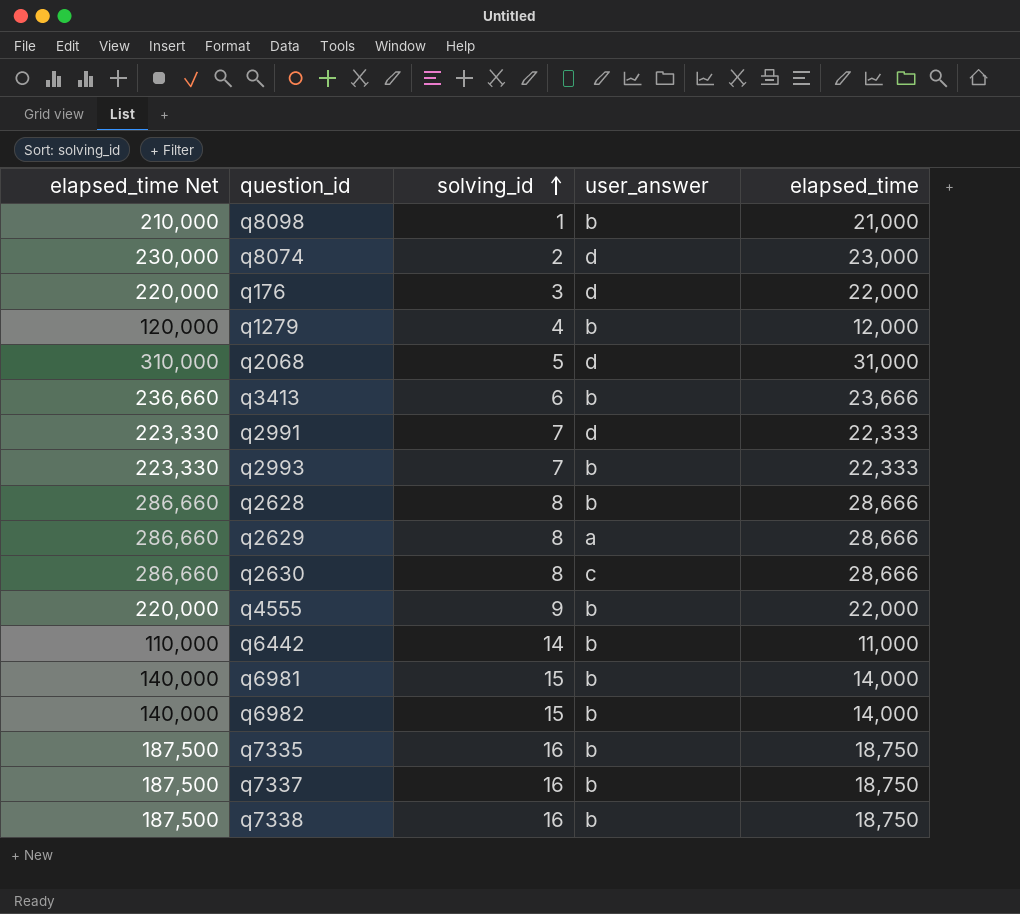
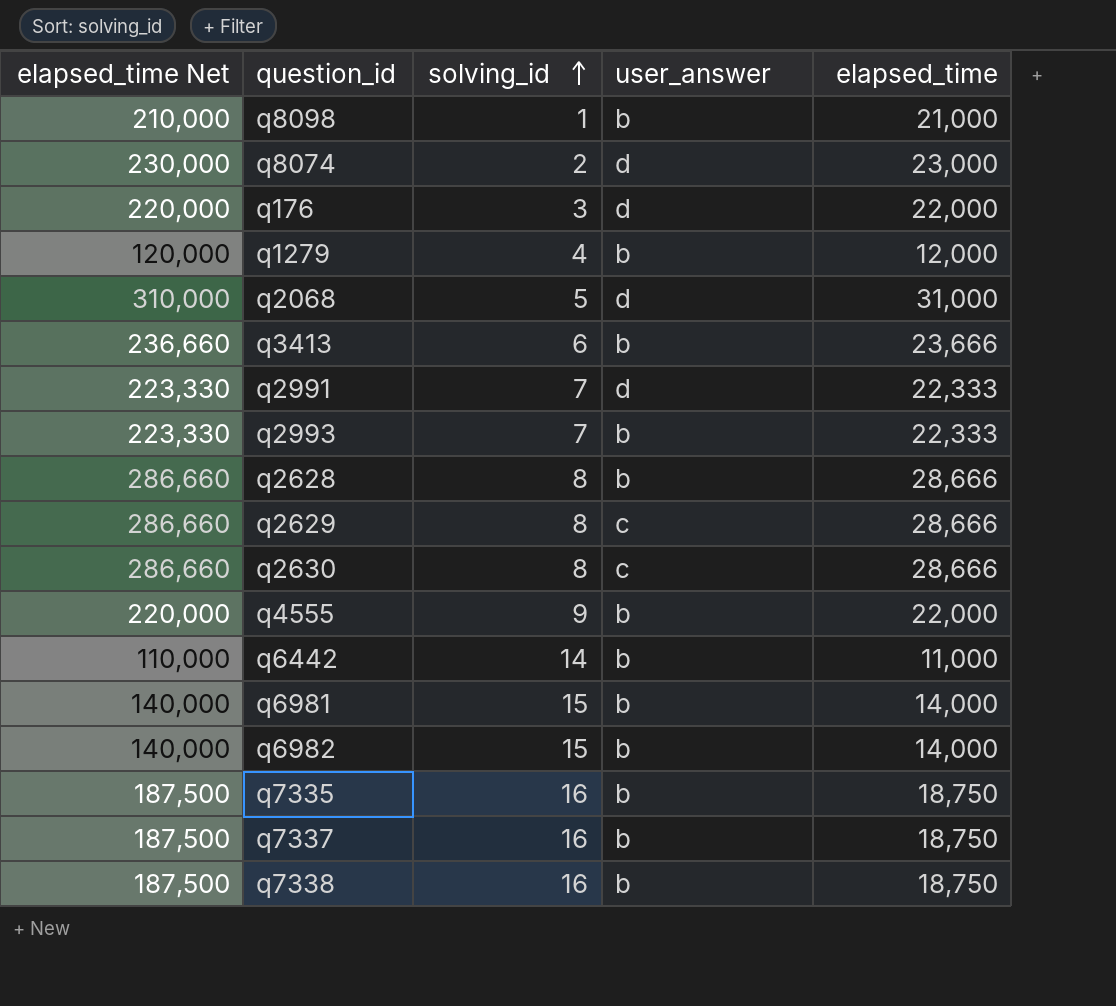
q2629 | user_answer: a -> c

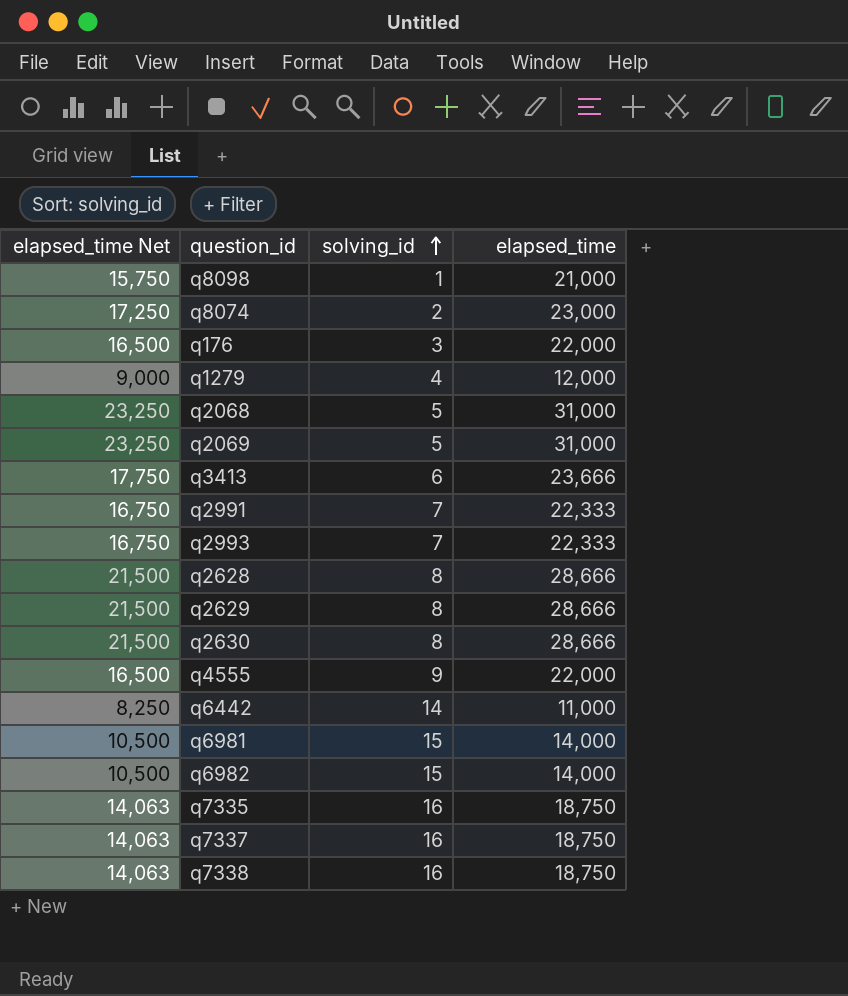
column user_answer | position: 4 -> none
column elapsed_time Net | formula: [elapsed_time] * 10 -> [elapsed_time] * 0.75
row q2069: none -> 23,250 | 5 | 31,000

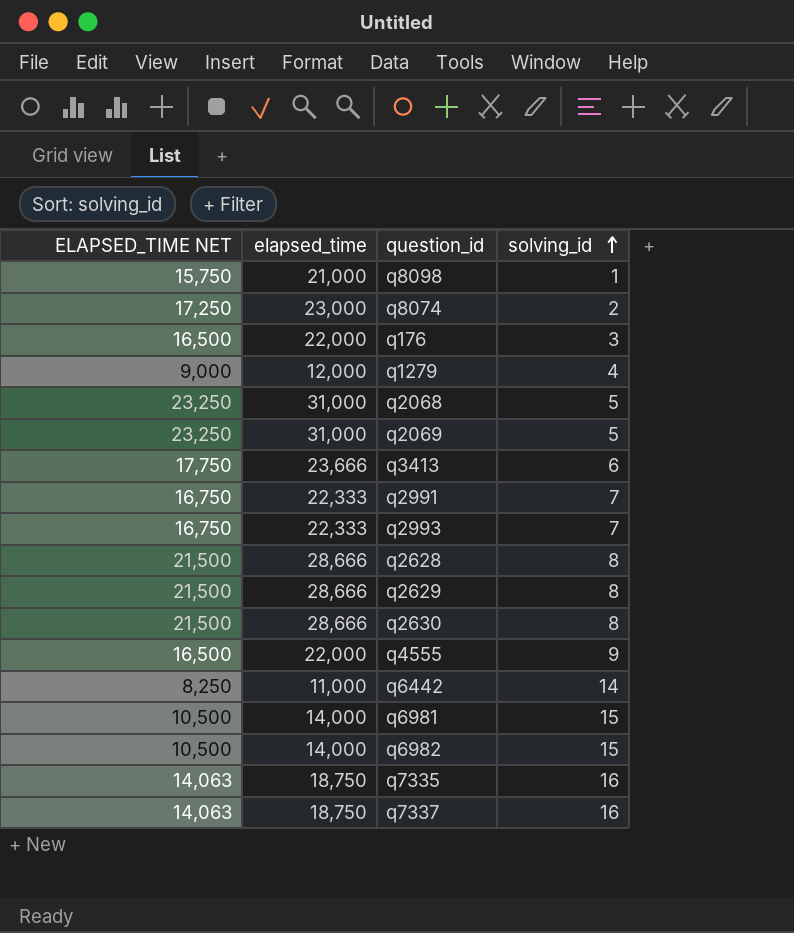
column name: elapsed_time Net -> ELAPSED_TIME NET
column elapsed_time | position: 4 -> 2
row q7338: 14,063 | 16 | 18,750 -> none

